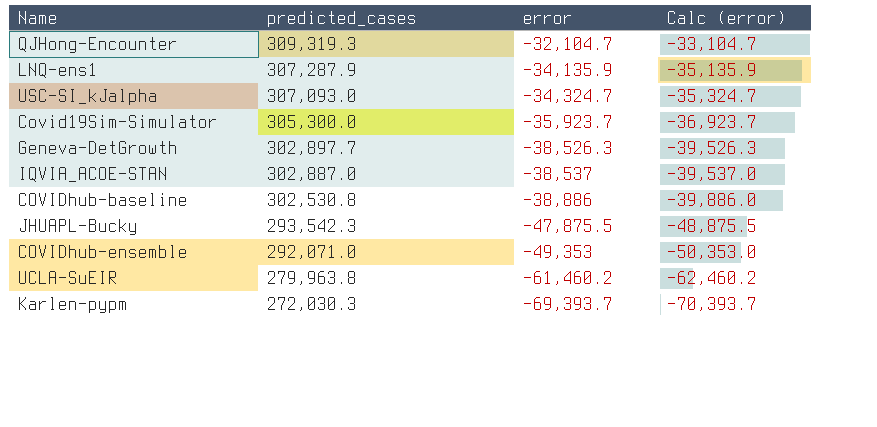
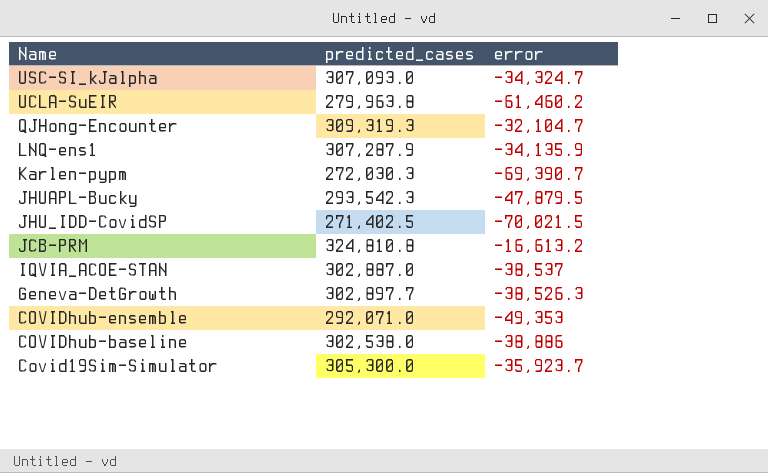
row order: predicted_cases descending -> Name descending
column Calc (error) | formula: [error] - 1000 -> none
Karlen-pypm | error: -69,393.7 -> -69,390.7
JHUAPL-Bucky | error: -47,875.5 -> -47,879.5
row JHU_IDD-CovidSP: none -> 271,402.5 | -70,021.5
row JCB-PRM: none -> 324,810.8 | -16,613.2
COVIDhub-baseline | predicted_cases: 302,530.8 -> 302,538.0

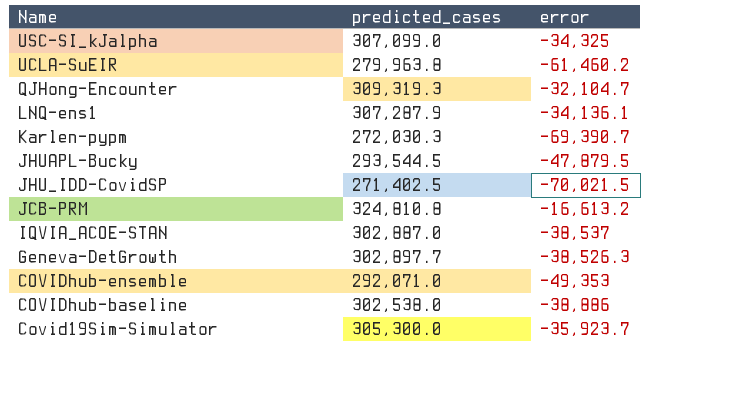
USC-SI_kJalpha | predicted_cases: 307,093.0 -> 307,099.0
USC-SI_kJalpha | error: -34,324.7 -> -34,325
LNQ-ens1 | error: -34,135.9 -> -34,136.1
JHUAPL-Bucky | predicted_cases: 293,542.3 -> 293,544.5

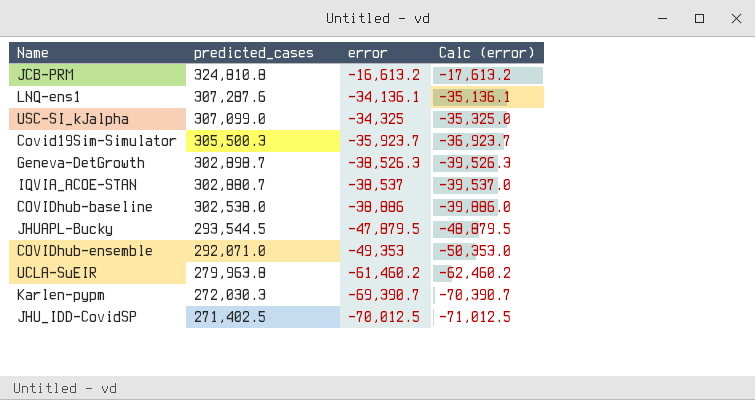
row order: Name descending -> predicted_cases descending
column Calc (error) | formula: none -> [error] - 1000
row QJHong-Encounter: 309,319.3 | -32,104.7 -> none
LNQ-ens1 | predicted_cases: 307,287.9 -> 307,287.6
Covid19Sim-Simulator | predicted_cases: 305,300.0 -> 305,500.3
Geneva-DetGrowth | predicted_cases: 302,897.7 -> 302,898.7
IQVIA_ACOE-STAN | predicted_cases: 302,887.0 -> 302,880.7
JHU_IDD-CovidSP | error: -70,021.5 -> -70,012.5

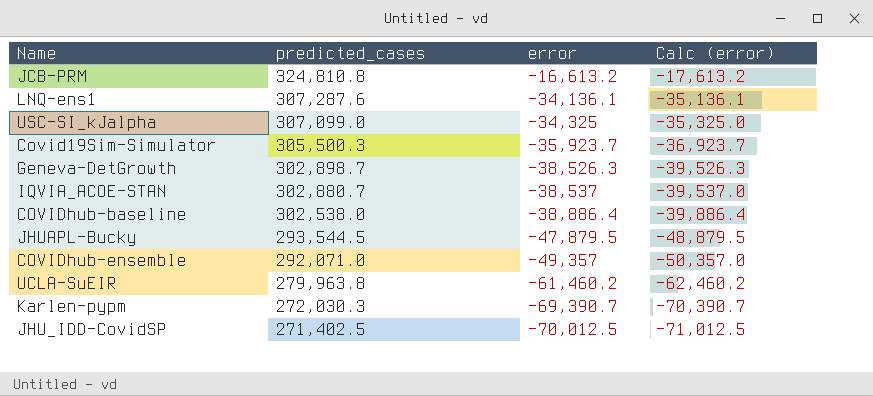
COVIDhub-baseline | error: -38,886 -> -38,886.4
COVIDhub-baseline | Calc (error): -39,886.0 -> -39,886.4
COVIDhub-ensemble | error: -49,353 -> -49,357
COVIDhub-ensemble | Calc (error): -50,353.0 -> -50,357.0

